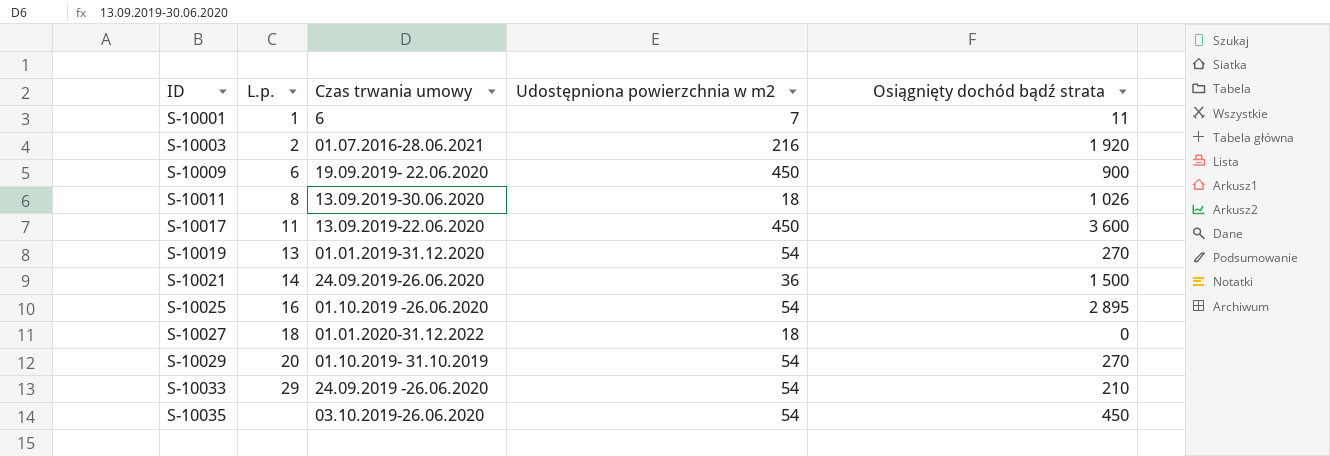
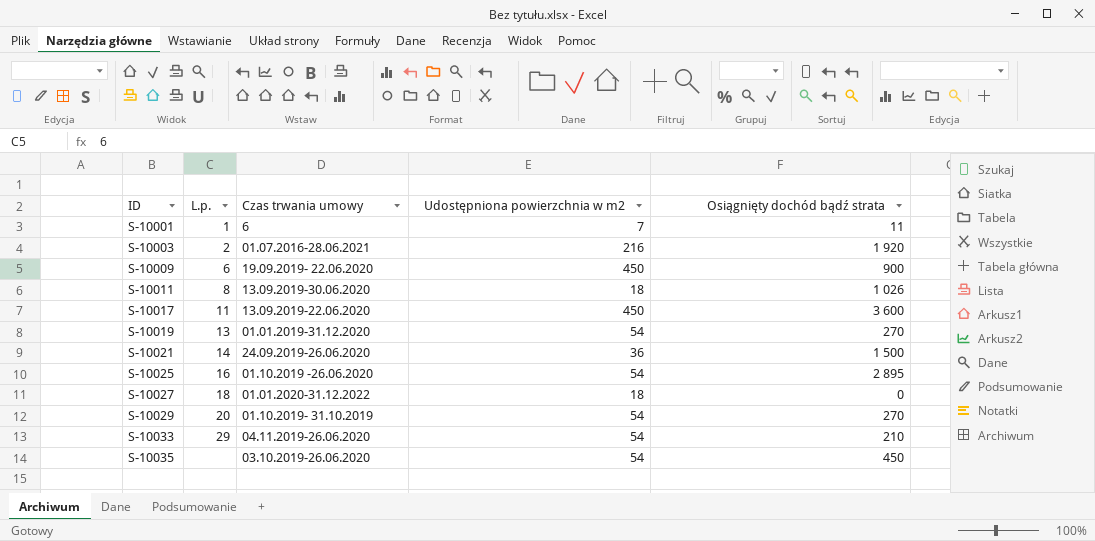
S-10033 | Czas trwania umowy: 24.09.2019 -26.06.2020 -> 04.11.2019-26.06.2020

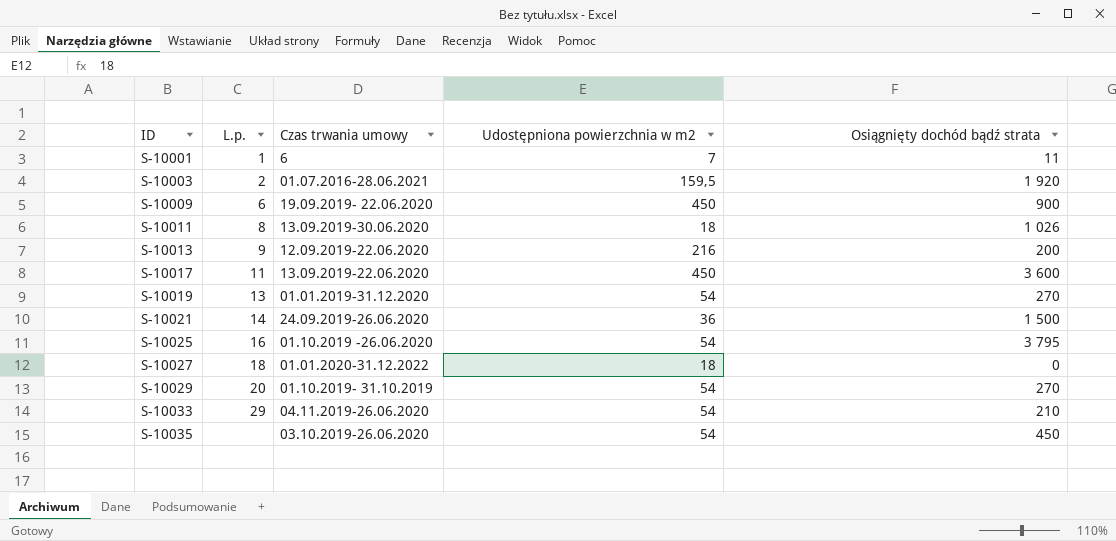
S-10003 | Udostępniona powierzchnia w m2: 216 -> 159,5
row S-10013: none -> 9 | 12.09.2019-22.06.2020 | 216 | 200
S-10025 | Osiągnięty dochód bądź strata: 2 895 -> 3 795

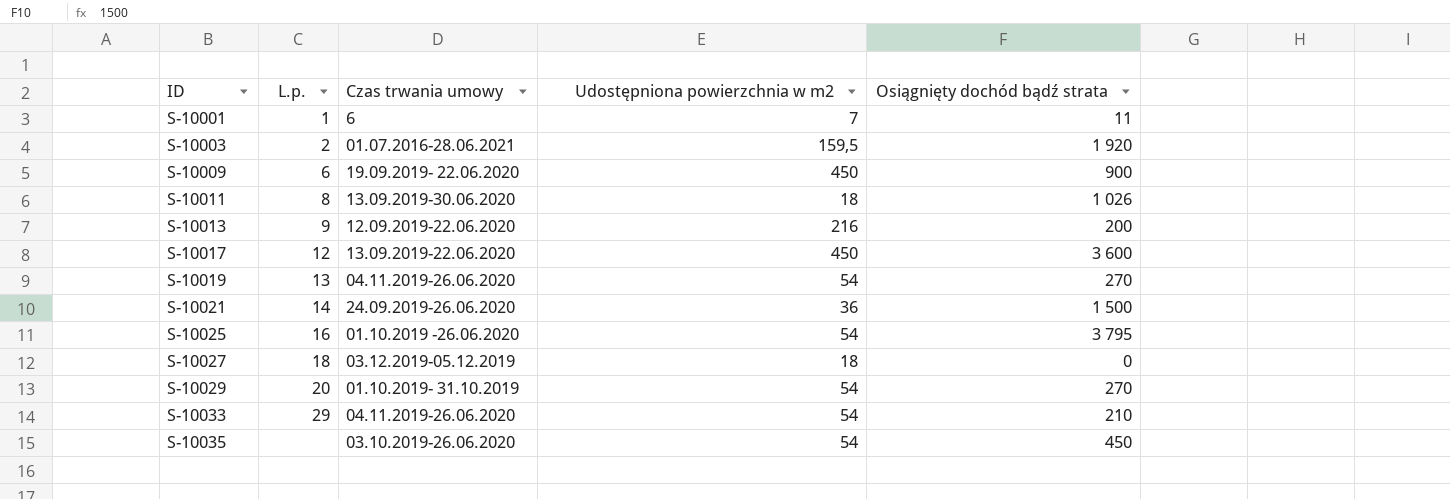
S-10017 | L.p.: 11 -> 12
S-10019 | Czas trwania umowy: 01.01.2019-31.12.2020 -> 04.11.2019-26.06.2020
S-10027 | Czas trwania umowy: 01.01.2020-31.12.2022 -> 03.12.2019-05.12.2019

